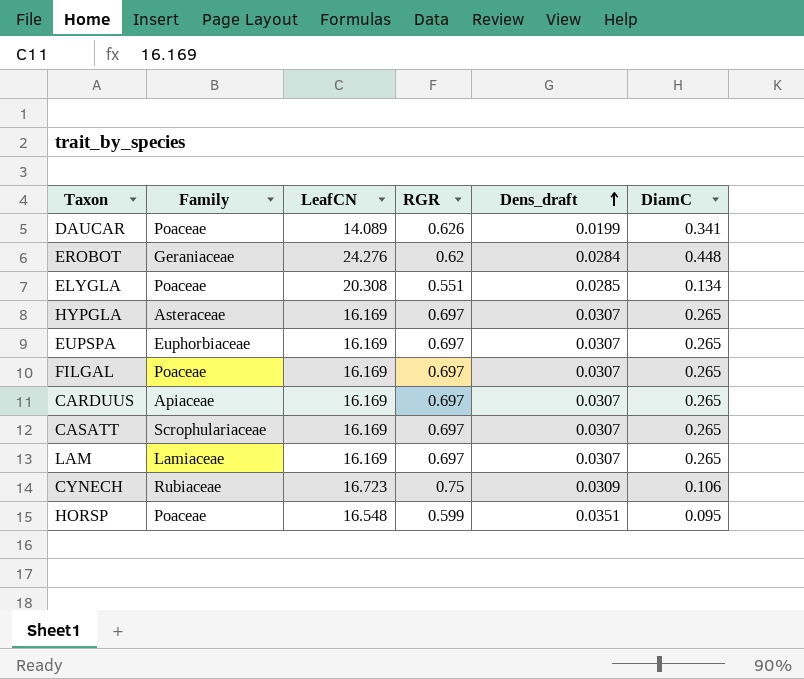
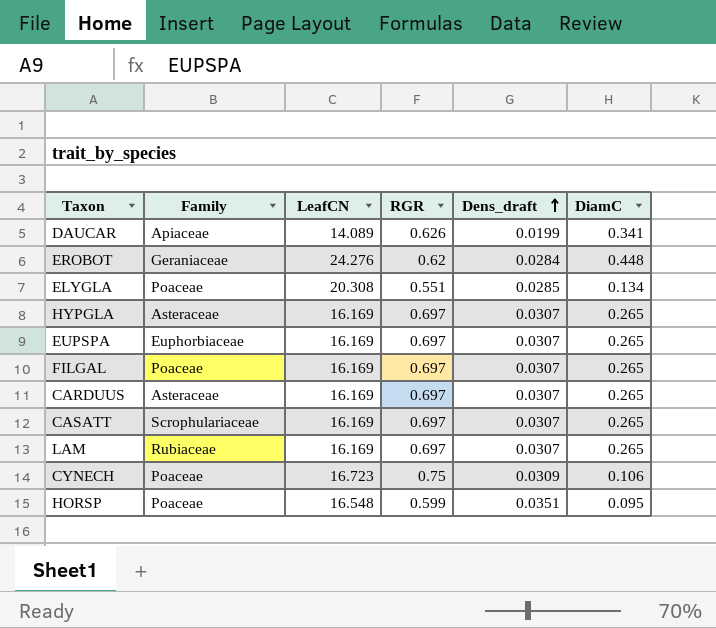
DAUCAR | Family: Poaceae -> Apiaceae
CARDUUS | Family: Apiaceae -> Asteraceae
LAM | Family: Lamiaceae -> Rubiaceae
CYNECH | Family: Rubiaceae -> Poaceae

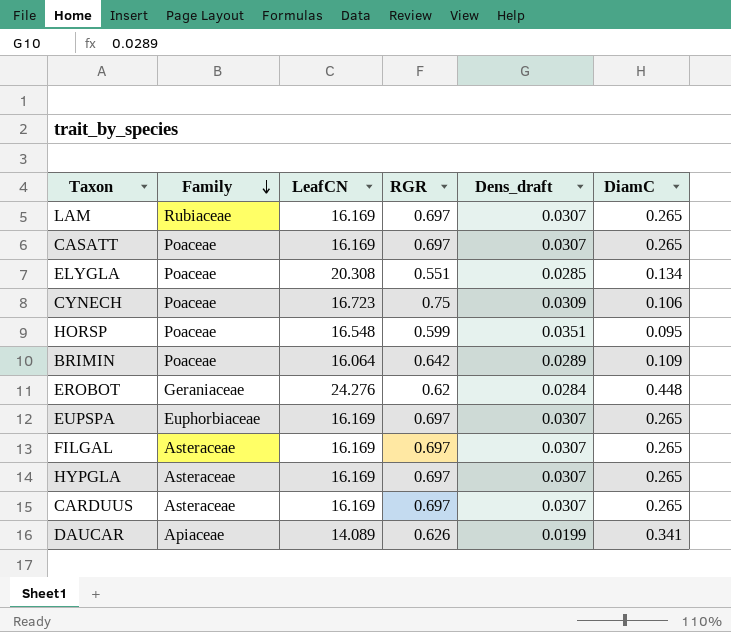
row order: Dens_draft ascending -> Family descending
CASATT | Family: Scrophulariaceae -> Poaceae
row BRIMIN: none -> Poaceae | 16.064 | 0.642 | 0.0289 | 0.109
FILGAL | Family: Poaceae -> Asteraceae

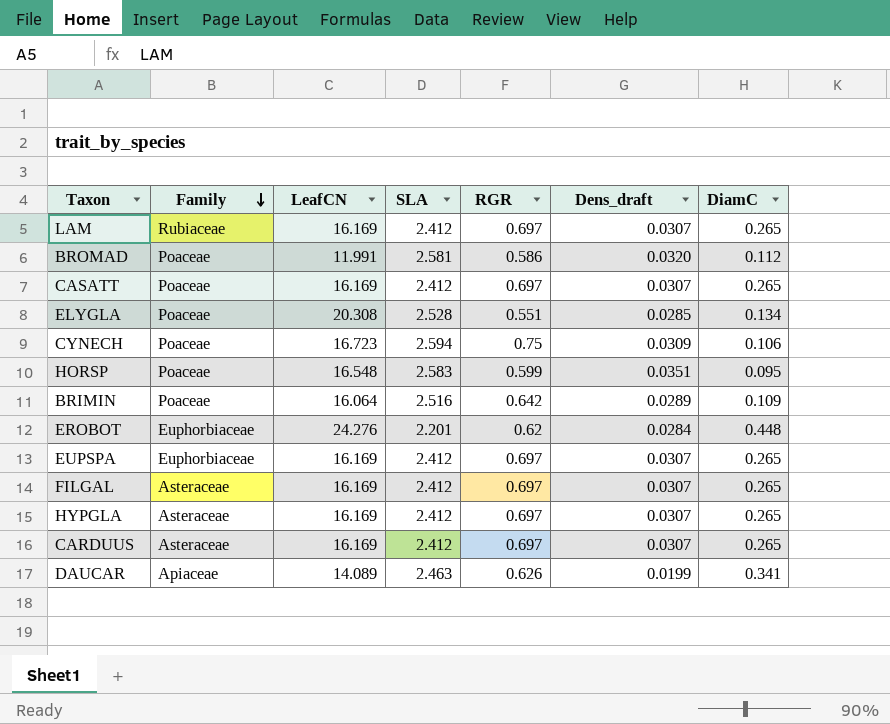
column SLA | position: none -> 4
row BROMAD: none -> Poaceae | 11.991 | 2.581 | 0.586 | 0.0320 | 0.112
EROBOT | Family: Geraniaceae -> Euphorbiaceae

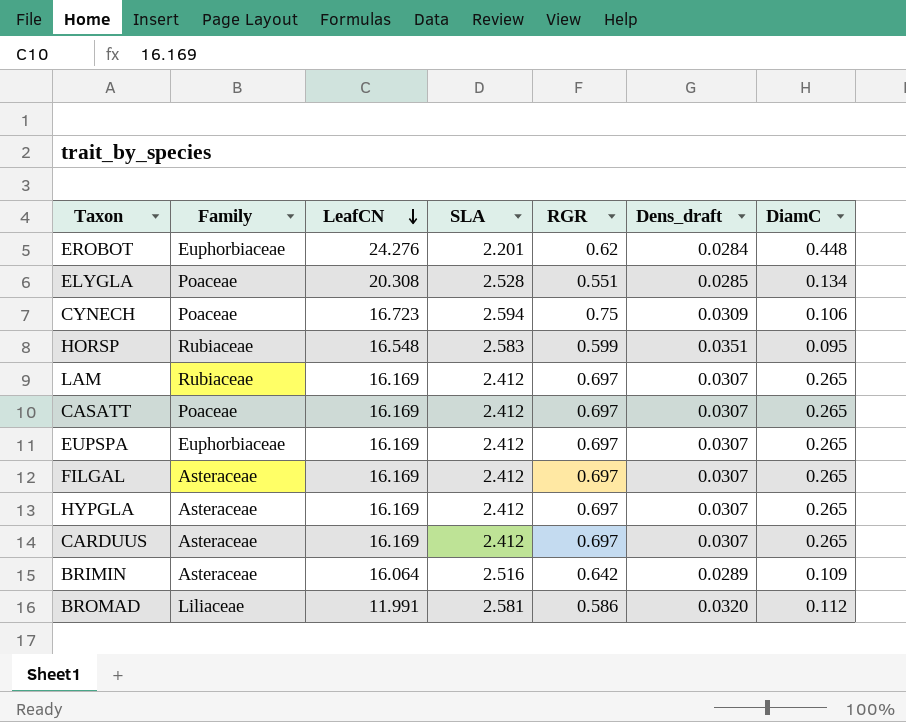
row order: Family descending -> LeafCN descending
row DAUCAR: Apiaceae | 14.089 | 2.463 | 0.626 | 0.0199 | 0.341 -> none
HORSP | Family: Poaceae -> Rubiaceae
BRIMIN | Family: Poaceae -> Asteraceae
BROMAD | Family: Poaceae -> Liliaceae

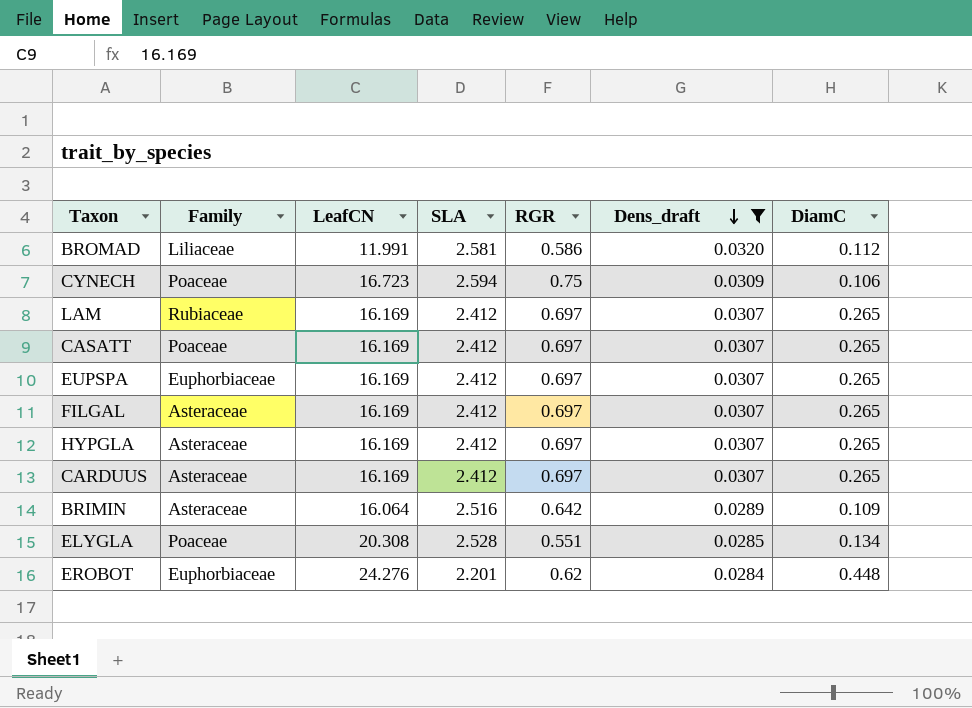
filter: none -> Dens_draft != 0.0351
row order: LeafCN descending -> Dens_draft descending

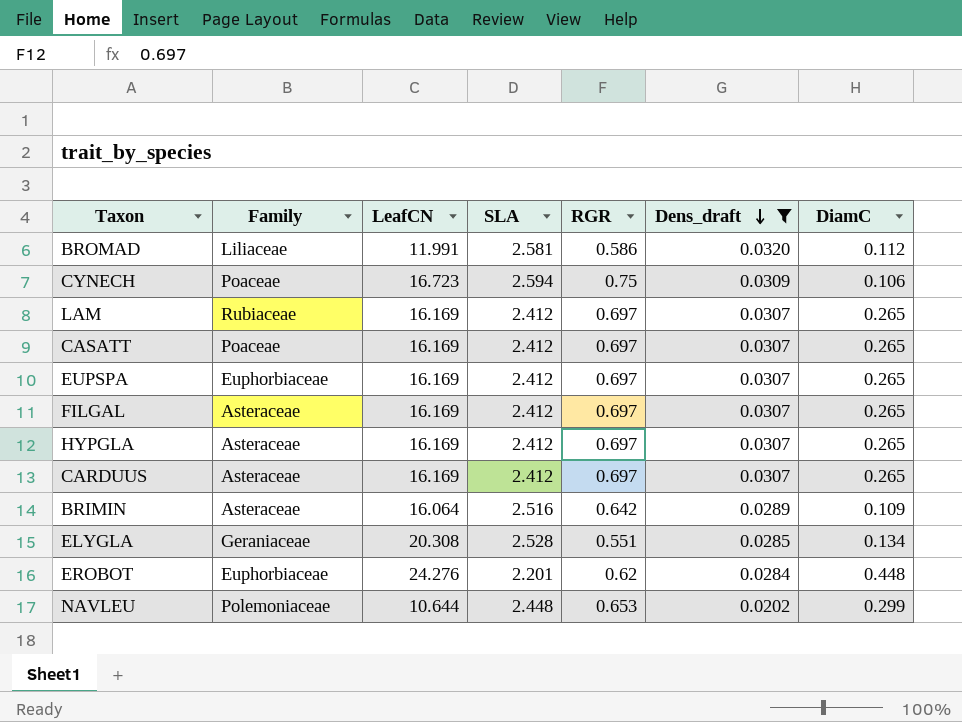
ELYGLA | Family: Poaceae -> Geraniaceae
row NAVLEU: none -> Polemoniaceae | 10.644 | 2.448 | 0.653 | 0.0202 | 0.299

